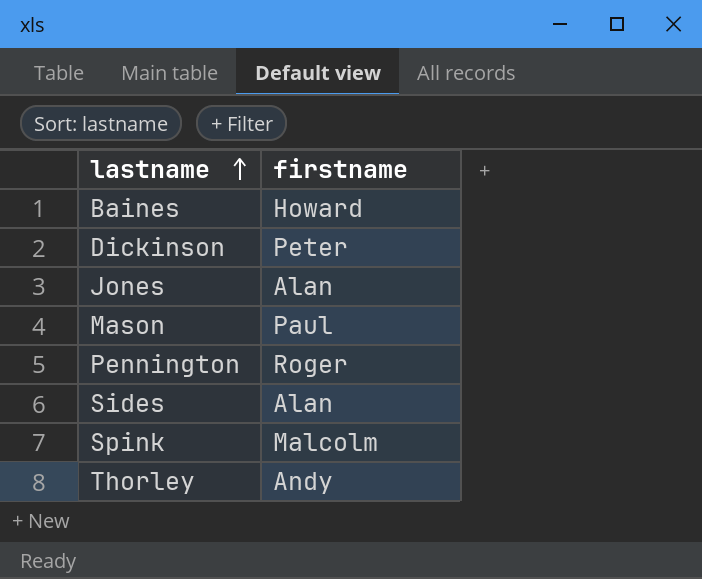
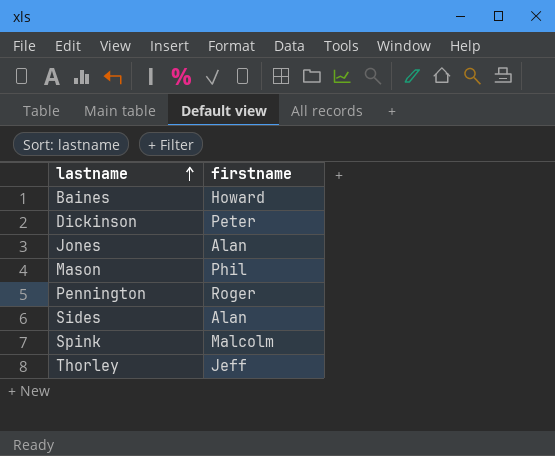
Mason | firstname: Paul -> Phil
Thorley | firstname: Andy -> Jeff

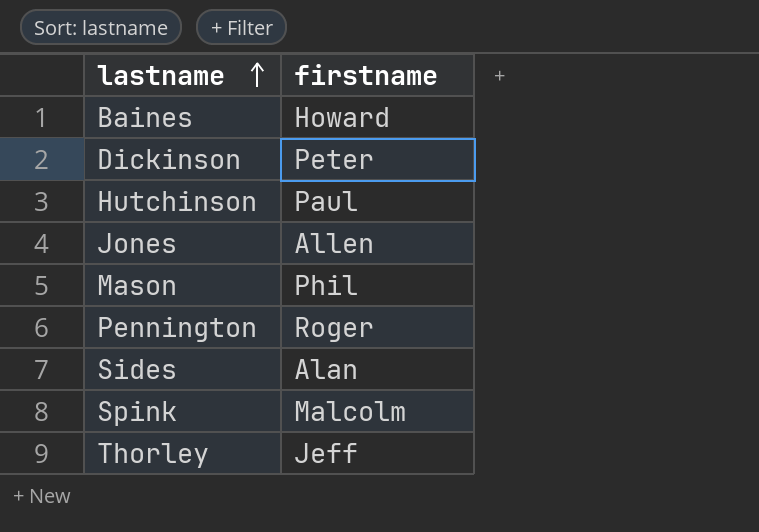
row Hutchinson: none -> Paul
Jones | firstname: Alan -> Allen

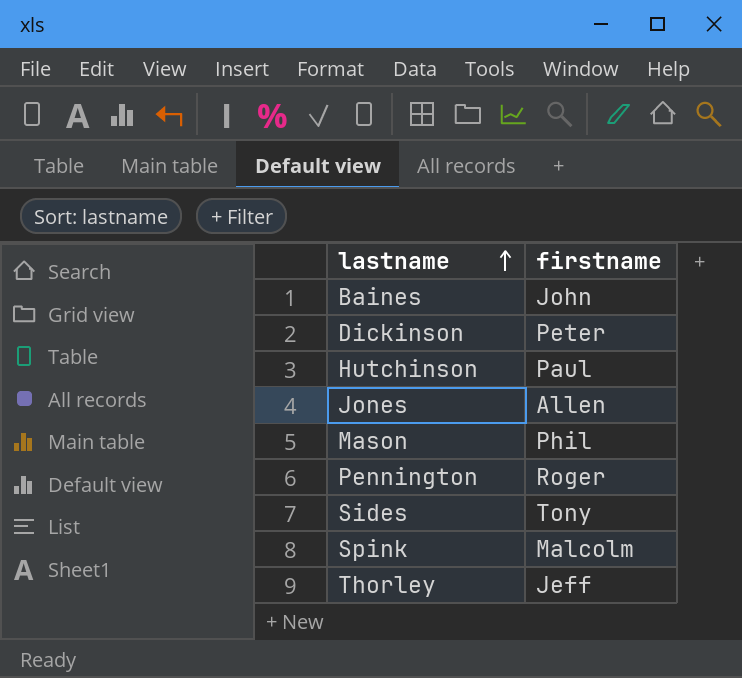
Baines | firstname: Howard -> John
Sides | firstname: Alan -> Tony

